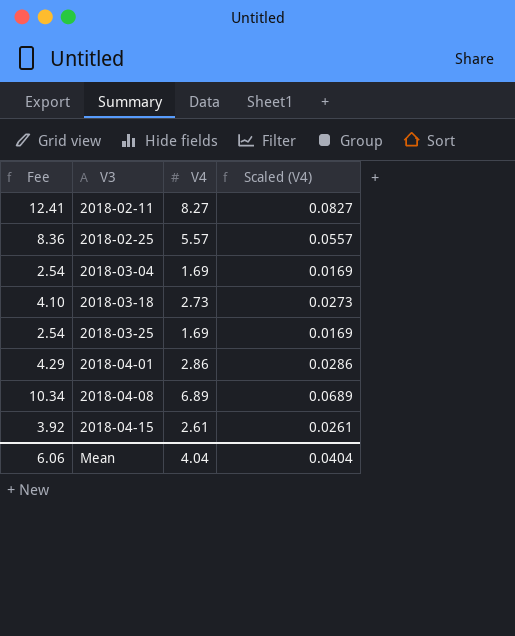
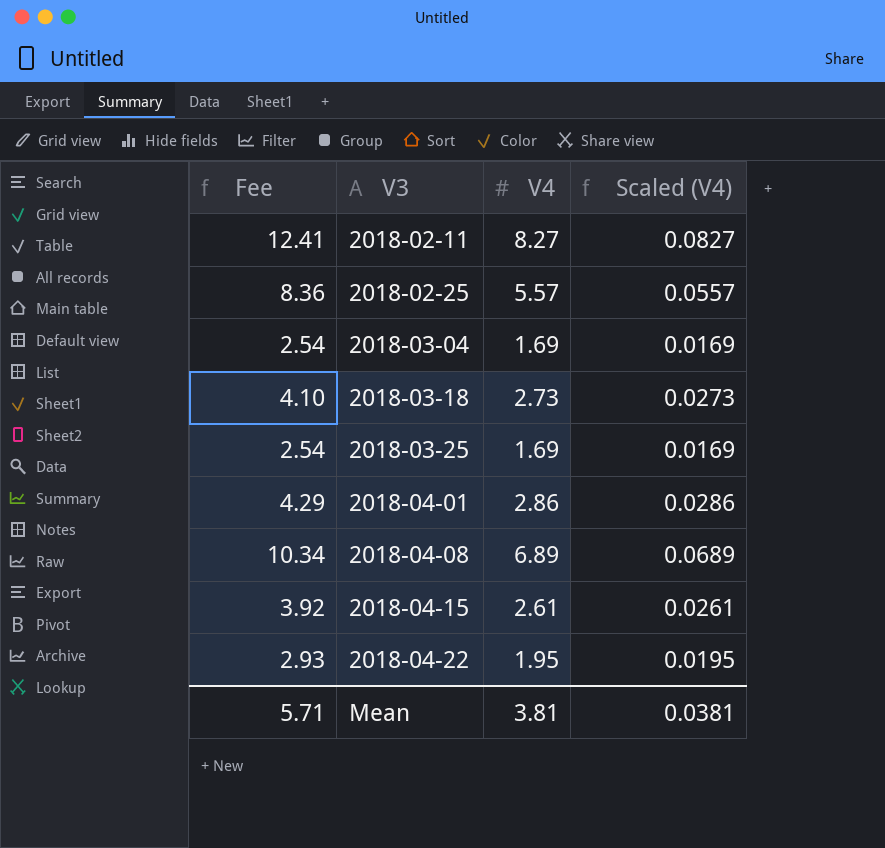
row 2018-04-22: none -> 2.93 | 1.95 | 0.0195
Mean | Fee: 6.06 -> 5.71
Mean | V4: 4.04 -> 3.81
Mean | Scaled (V4): 0.0404 -> 0.0381

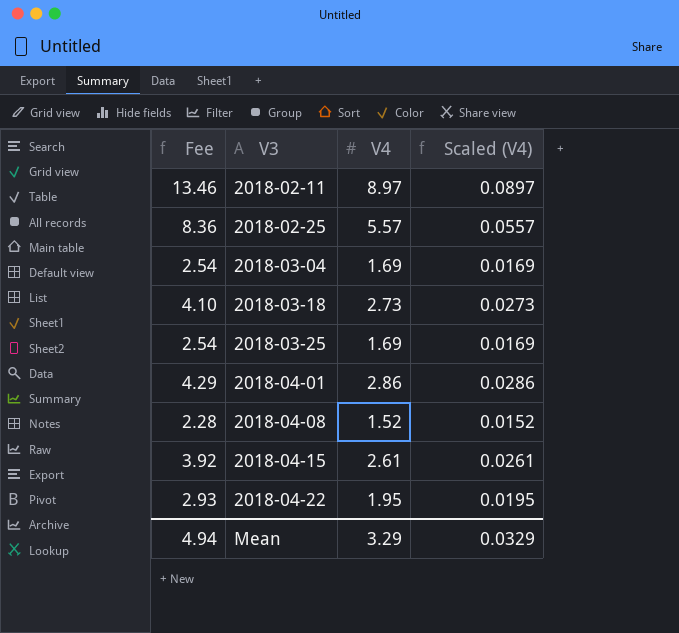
2018-02-11 | Fee: 12.41 -> 13.46
2018-02-11 | V4: 8.27 -> 8.97
2018-02-11 | Scaled (V4): 0.0827 -> 0.0897
2018-04-08 | Fee: 10.34 -> 2.28
2018-04-08 | V4: 6.89 -> 1.52
2018-04-08 | Scaled (V4): 0.0689 -> 0.0152
Mean | Fee: 5.71 -> 4.94
Mean | V4: 3.81 -> 3.29
Mean | Scaled (V4): 0.0381 -> 0.0329

